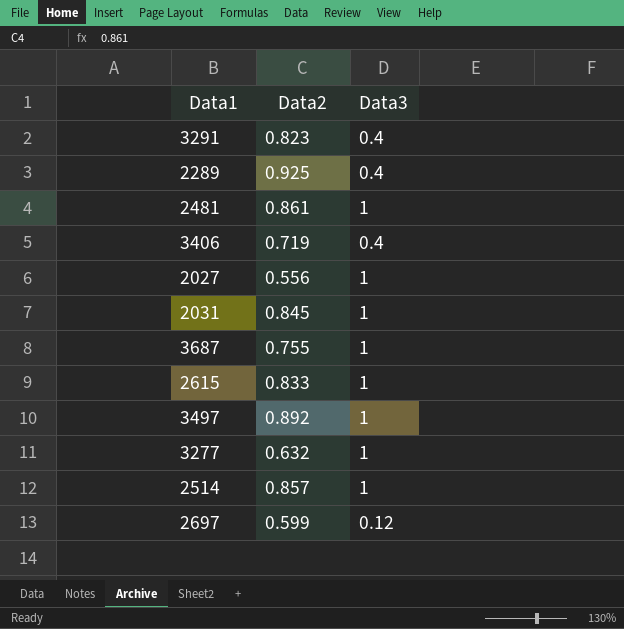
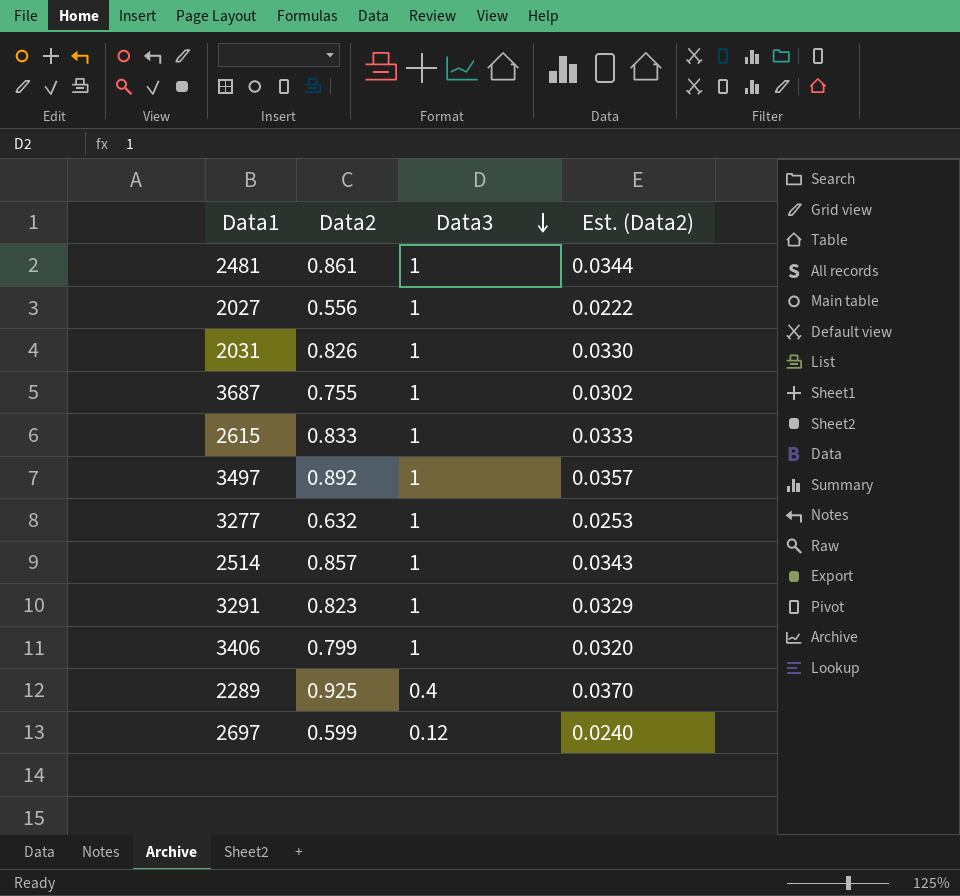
row order: none -> Data3 descending
column Est. (Data2) | formula: none -> [Data2] * 0.04
2031 | Data2: 0.845 -> 0.826
3291 | Data3: 0.4 -> 1
3406 | Data2: 0.719 -> 0.799
3406 | Data3: 0.4 -> 1

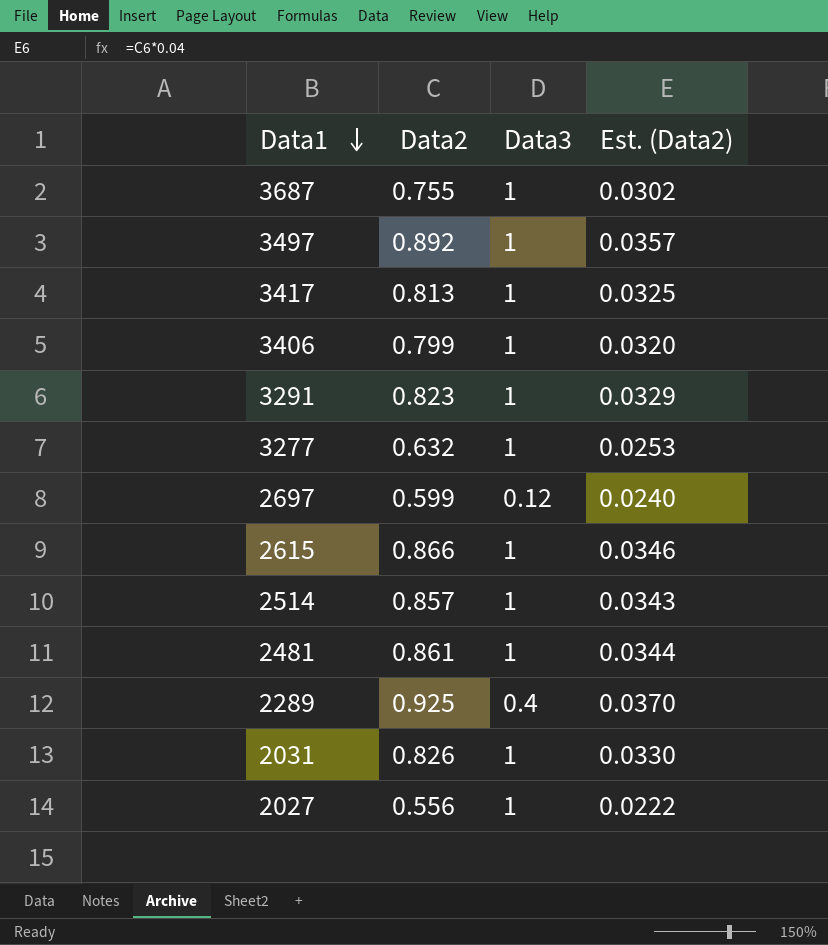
row order: Data3 descending -> Data1 descending
row 3417: none -> 0.813 | 1 | 0.0325
2615 | Data2: 0.833 -> 0.866
2615 | Est. (Data2): 0.0333 -> 0.0346

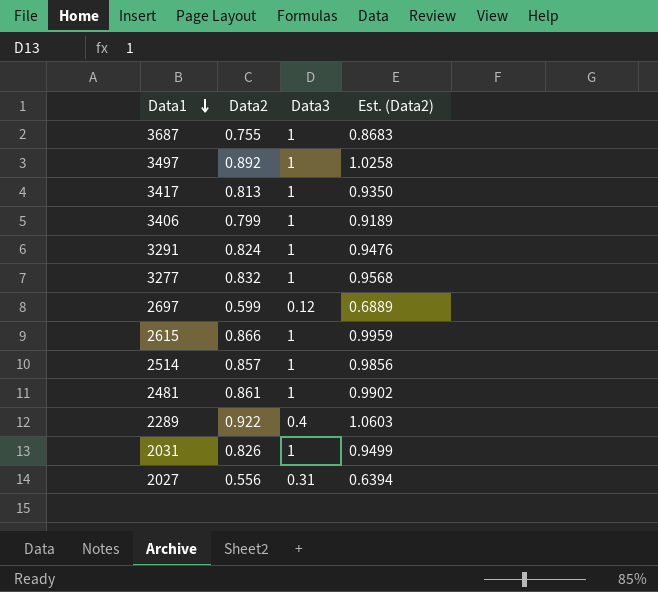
column Est. (Data2) | formula: [Data2] * 0.04 -> [Data2] * 1.15
3291 | Data2: 0.823 -> 0.824
3277 | Data2: 0.632 -> 0.832
2289 | Data2: 0.925 -> 0.922
2027 | Data3: 1 -> 0.31

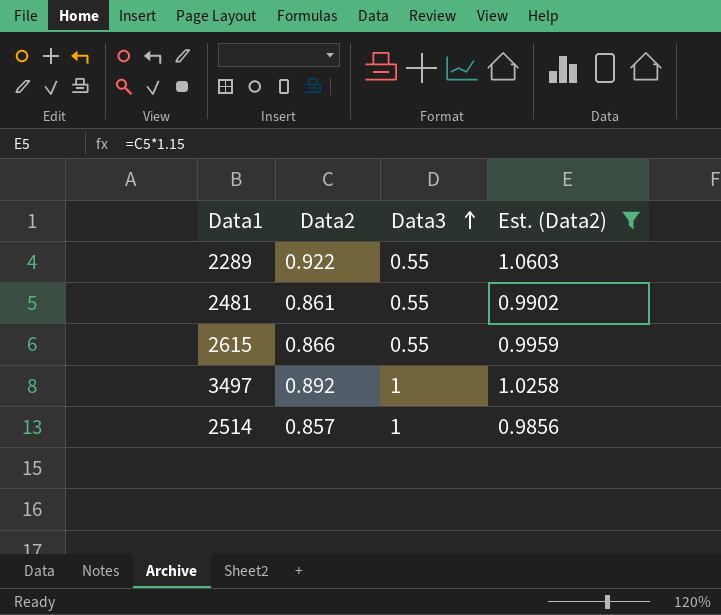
filter: none -> Est. (Data2) >= 0.9856
row order: Data1 descending -> Data3 ascending
2289 | Data3: 0.4 -> 0.55
2481 | Data3: 1 -> 0.55
2615 | Data3: 1 -> 0.55

